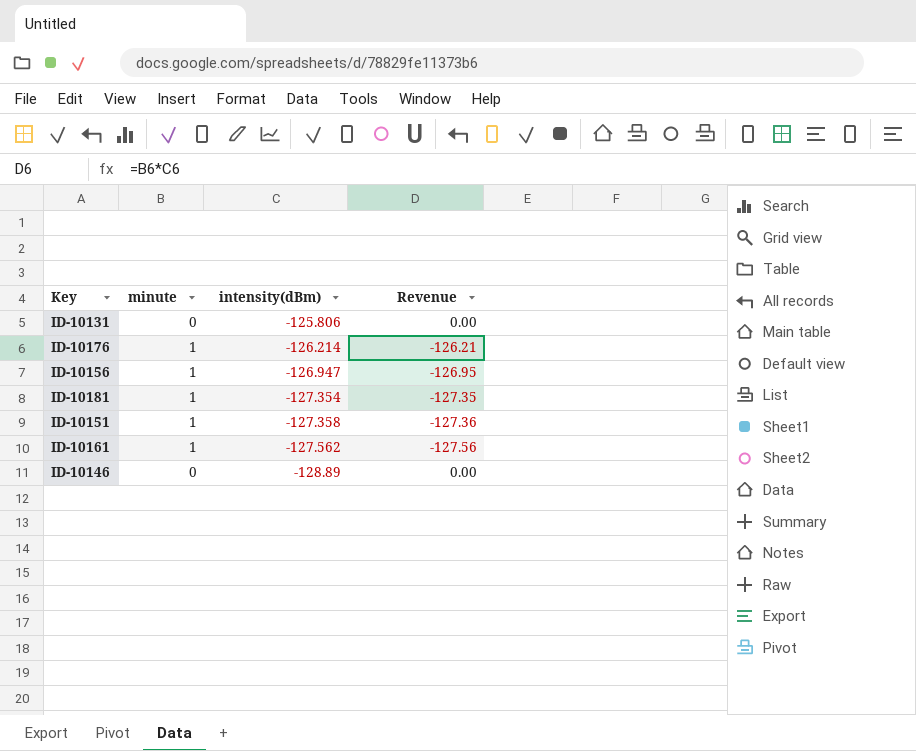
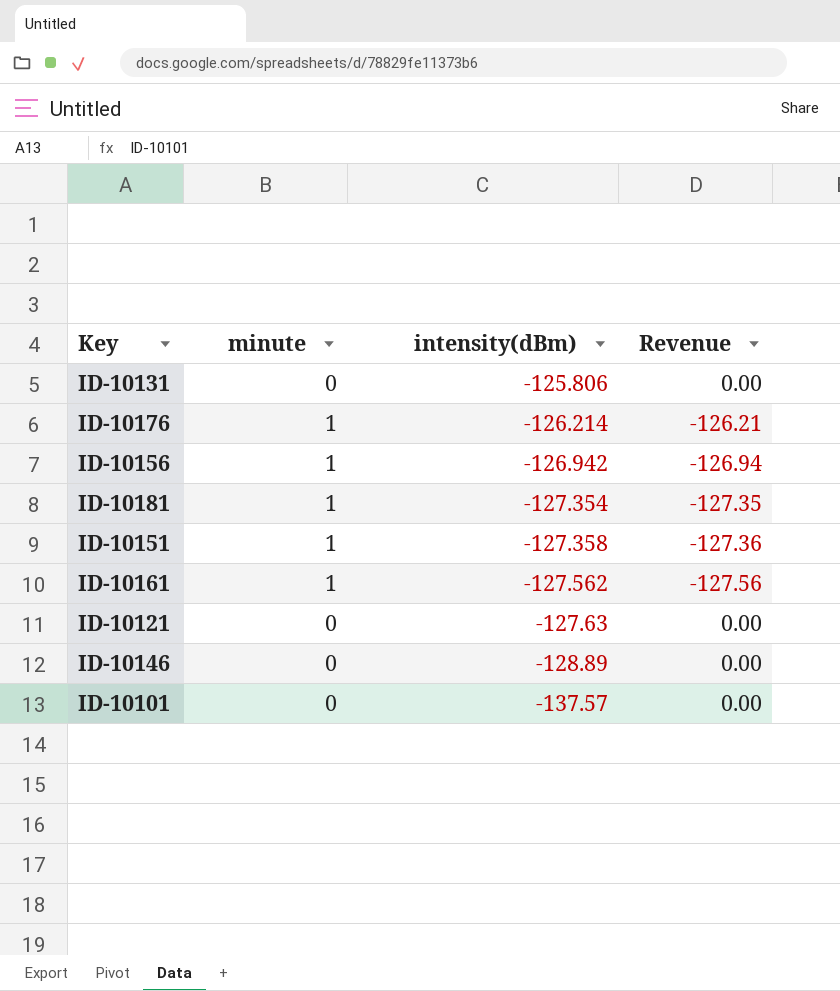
ID-10156 | intensity(dBm): -126.947 -> -126.942
ID-10156 | Revenue: -126.95 -> -126.94
row ID-10121: none -> 0 | -127.63 | 0.00
row ID-10101: none -> 0 | -137.57 | 0.00

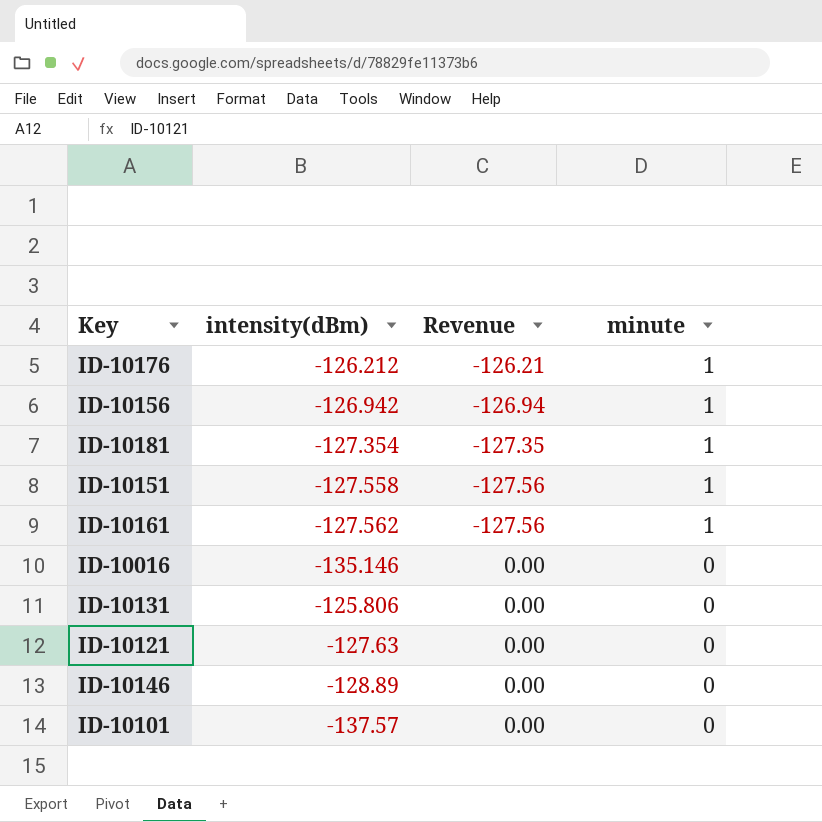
row order: intensity(dBm) descending -> minute descending
column minute | position: 2 -> 4
ID-10176 | intensity(dBm): -126.214 -> -126.212
ID-10151 | intensity(dBm): -127.358 -> -127.558
ID-10151 | Revenue: -127.36 -> -127.56
row ID-10016: none -> -135.146 | 0.00 | 0

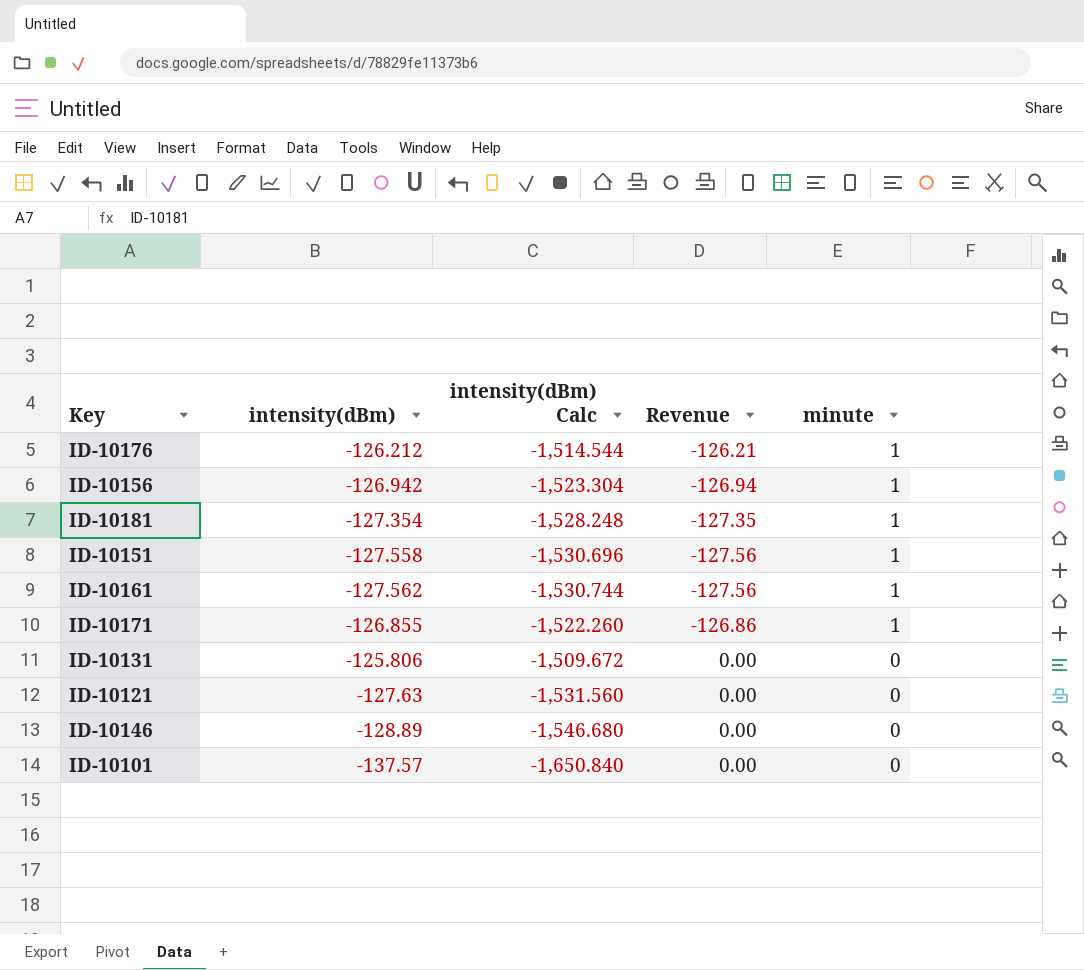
column intensity(dBm) Calc | formula: none -> [intensity(dBm)] * 12
row ID-10016: -135.146 | 0.00 | 0 -> none
row ID-10171: none -> -126.855 | -1,522.260 | -126.86 | 1

